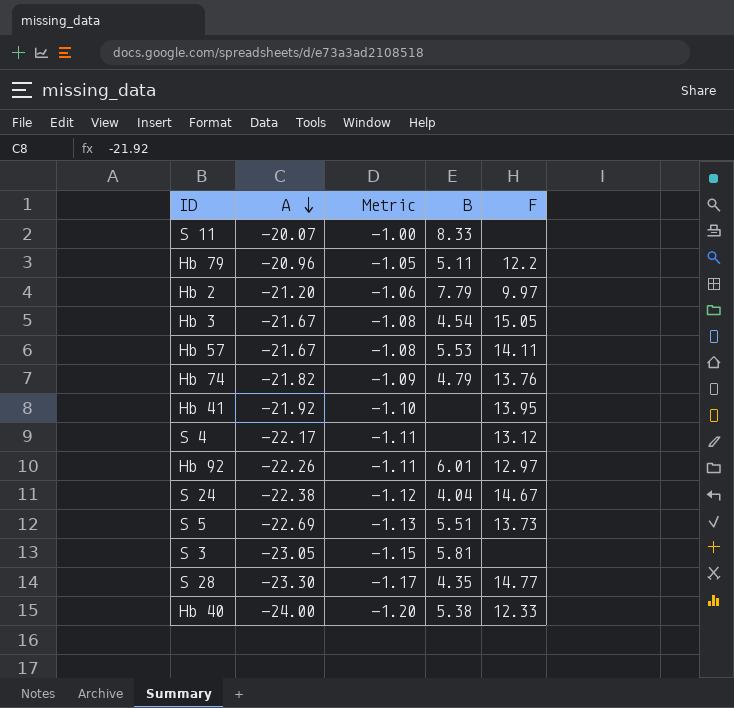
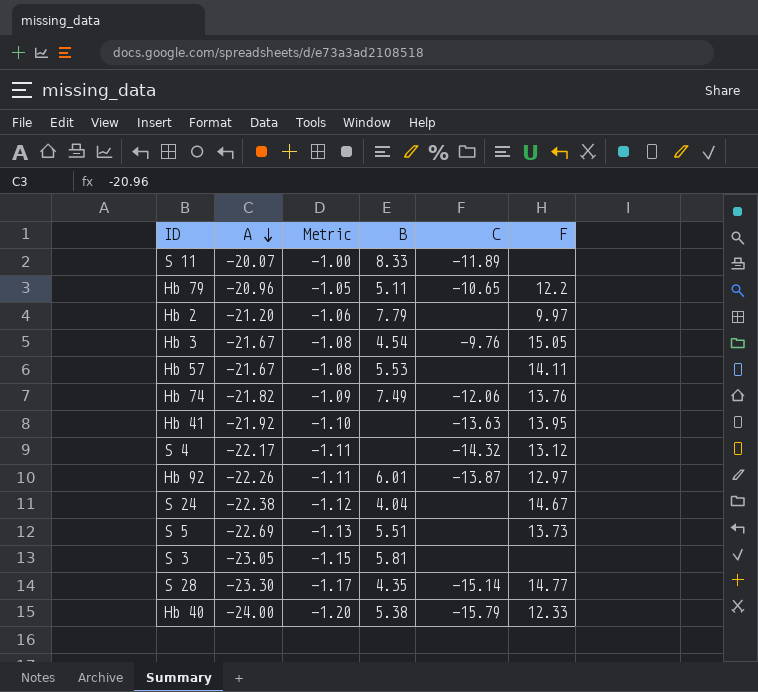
column C | position: none -> 5
Hb 74 | B: 4.79 -> 7.49

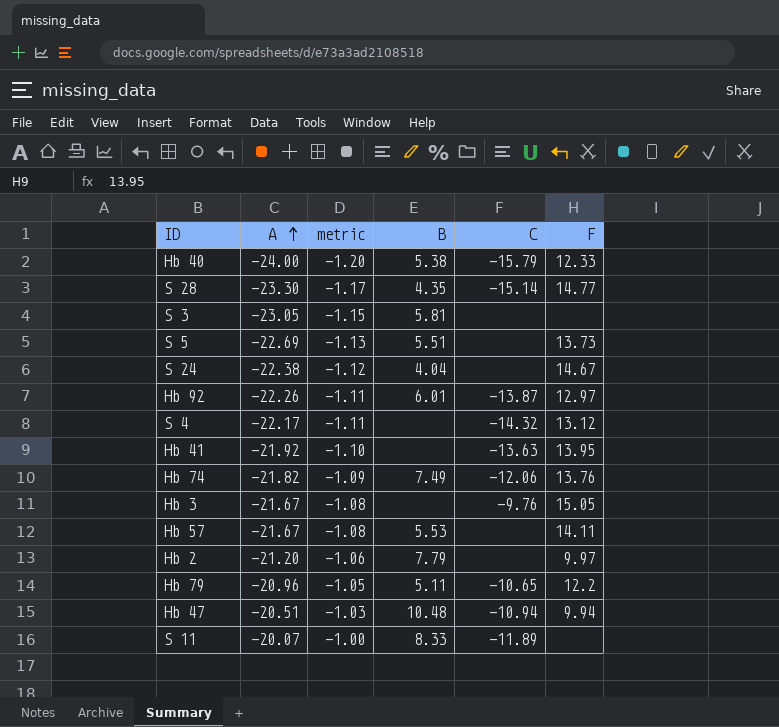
row order: A descending -> A ascending
column name: Metric -> metric
Hb 3 | B: 4.54 -> none
row Hb 47: none -> -20.51 | -1.03 | 10.48 | -10.94 | 9.94

